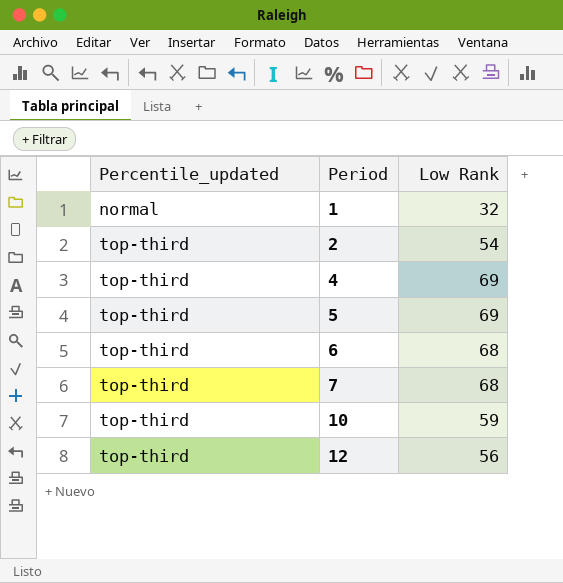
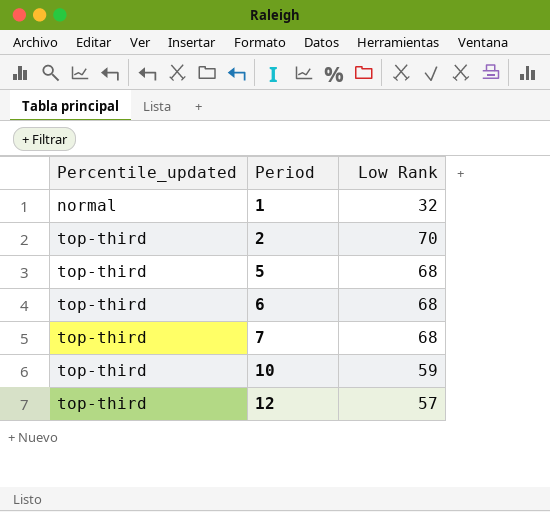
row 4: top-third | 69 -> none
2 | Low Rank: 54 -> 70
5 | Low Rank: 69 -> 68
12 | Low Rank: 56 -> 57

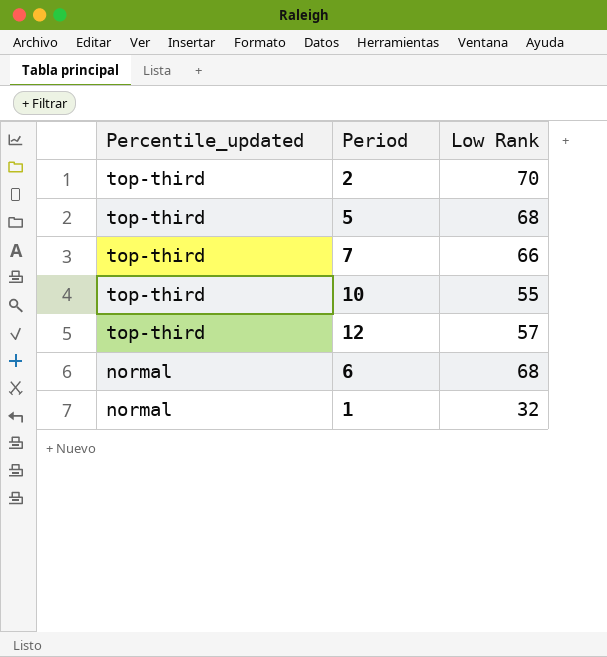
row order: Percentile_updated ascending -> Percentile_updated descending
7 | Low Rank: 68 -> 66
10 | Low Rank: 59 -> 55
6 | Percentile_updated: top-third -> normal

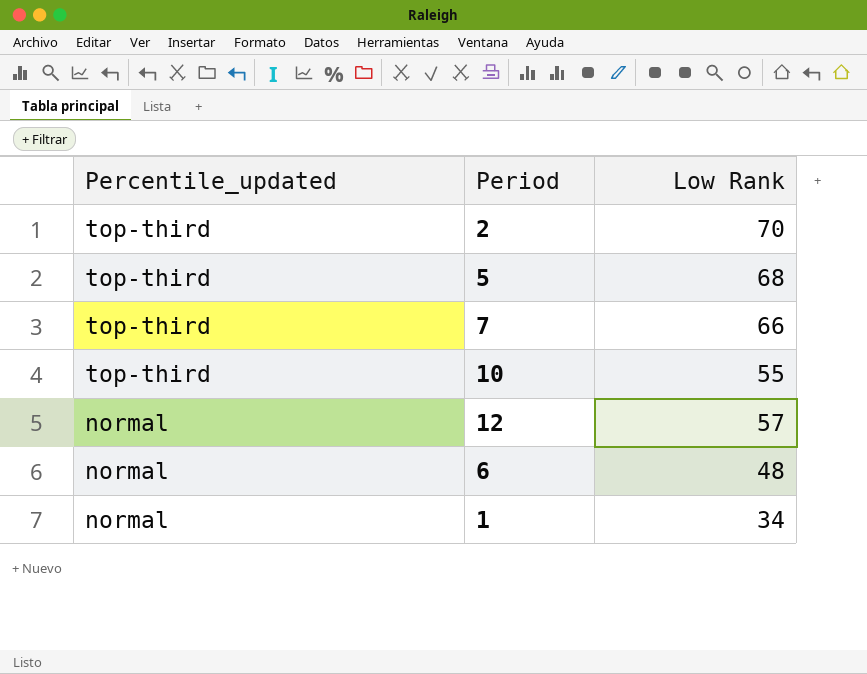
12 | Percentile_updated: top-third -> normal
6 | Low Rank: 68 -> 48
1 | Low Rank: 32 -> 34

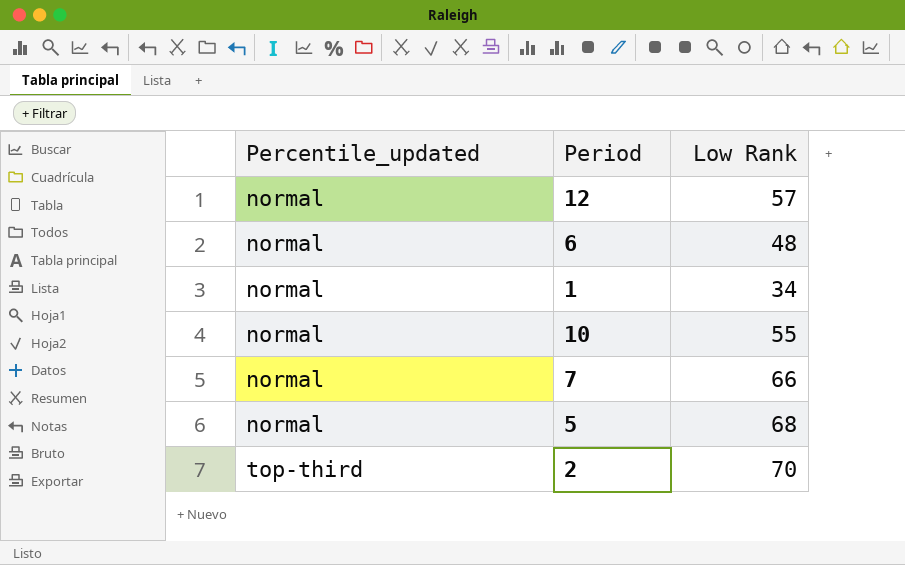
row order: Percentile_updated descending -> Percentile_updated ascending
10 | Percentile_updated: top-third -> normal
7 | Percentile_updated: top-third -> normal
5 | Percentile_updated: top-third -> normal

